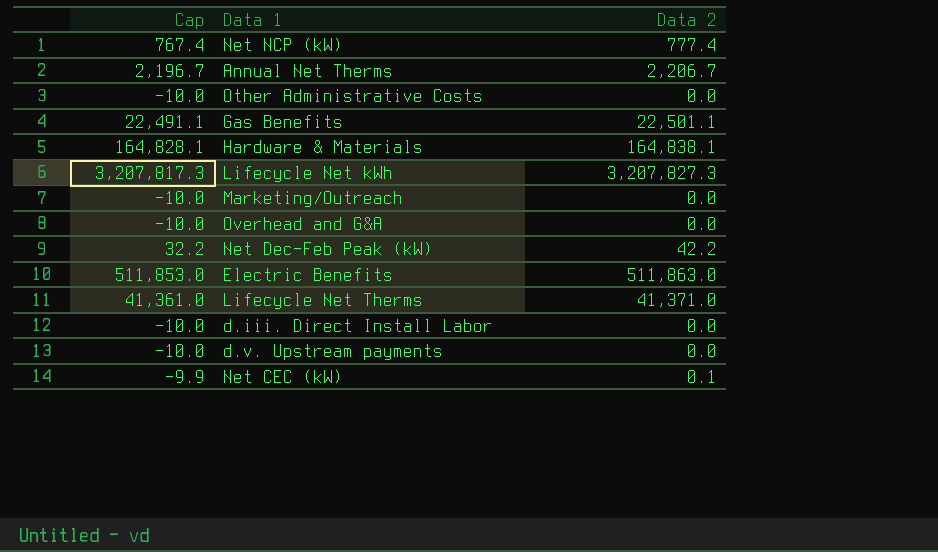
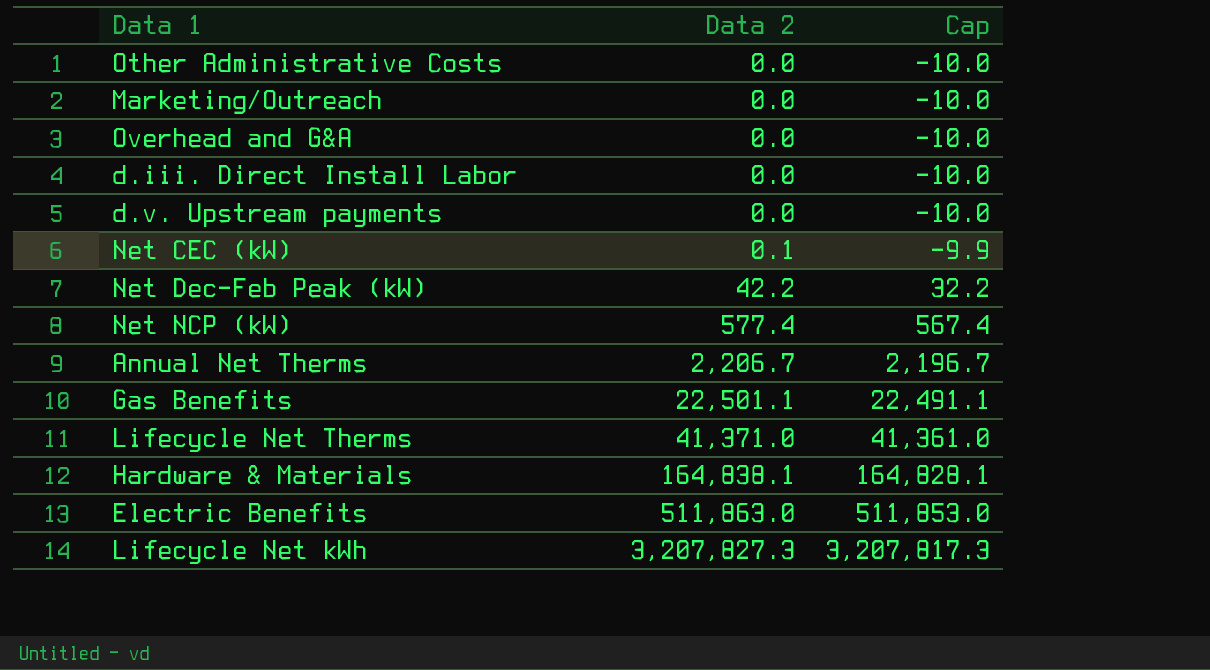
row order: none -> Data 2 ascending
column Cap | position: 1 -> 3
Net NCP (kW) | Data 2: 777.4 -> 577.4
Net NCP (kW) | Cap: 767.4 -> 567.4

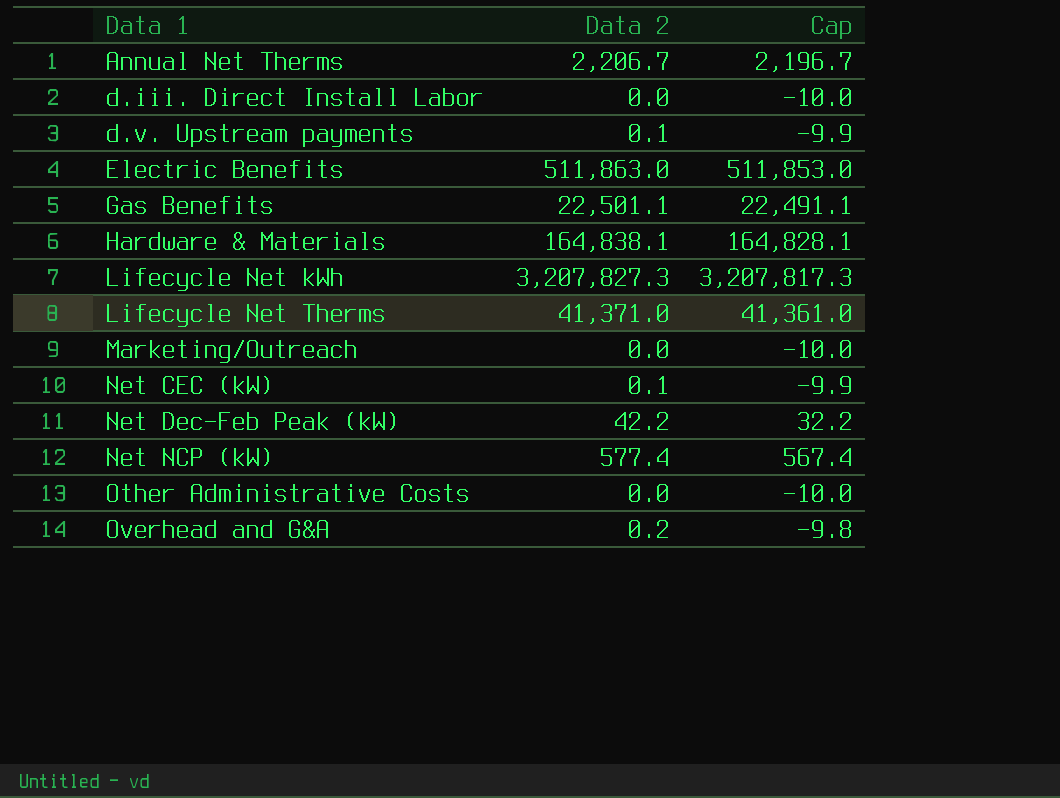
row order: Data 2 ascending -> Data 1 ascending
d.v. Upstream payments | Data 2: 0.0 -> 0.1
d.v. Upstream payments | Cap: -10.0 -> -9.9
Overhead and G&A | Data 2: 0.0 -> 0.2
Overhead and G&A | Cap: -10.0 -> -9.8

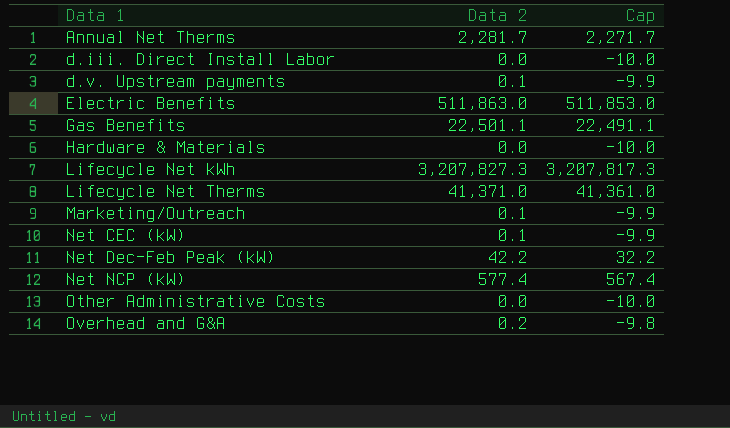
Annual Net Therms | Data 2: 2,206.7 -> 2,281.7
Annual Net Therms | Cap: 2,196.7 -> 2,271.7
Hardware & Materials | Data 2: 164,838.1 -> 0.0
Hardware & Materials | Cap: 164,828.1 -> -10.0
Marketing/Outreach | Data 2: 0.0 -> 0.1
Marketing/Outreach | Cap: -10.0 -> -9.9

